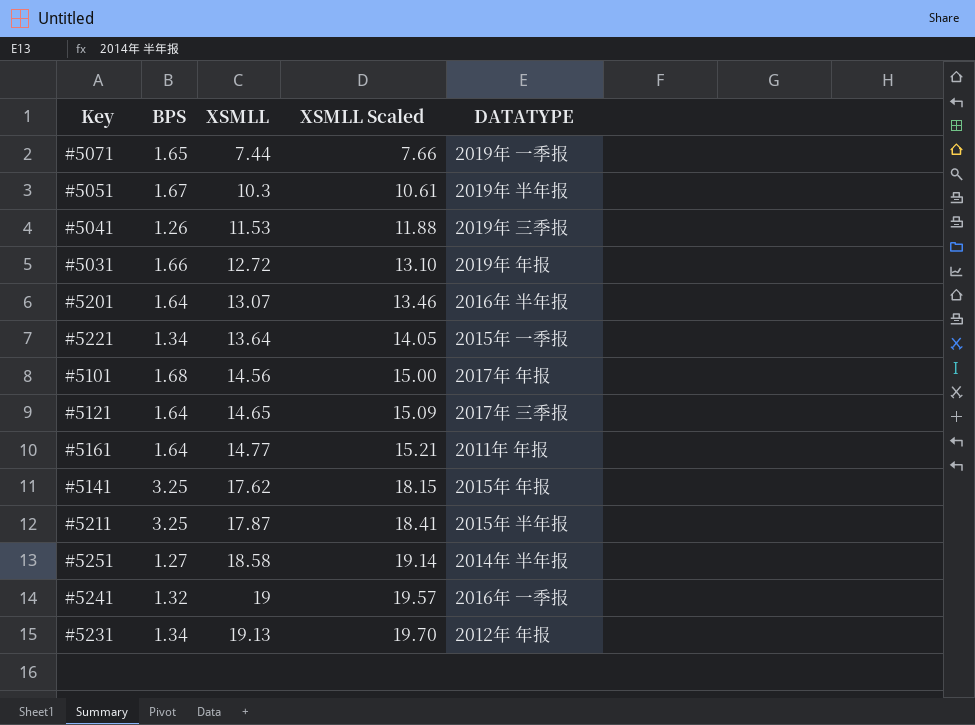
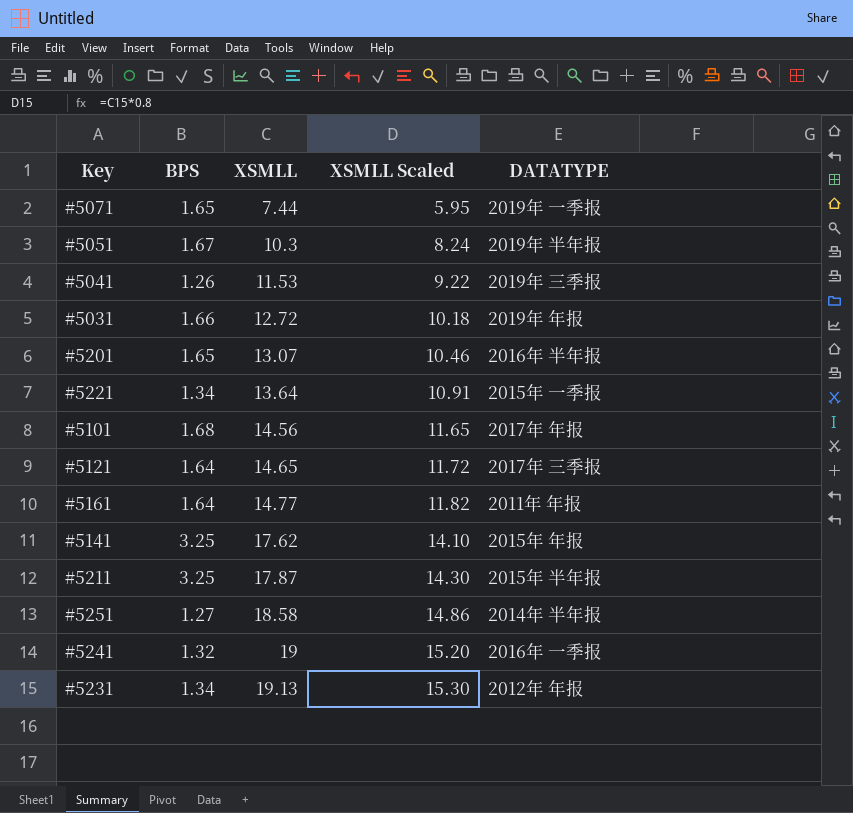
column XSMLL Scaled | formula: [XSMLL] * 1.03 -> [XSMLL] * 0.8
#5201 | BPS: 1.64 -> 1.65

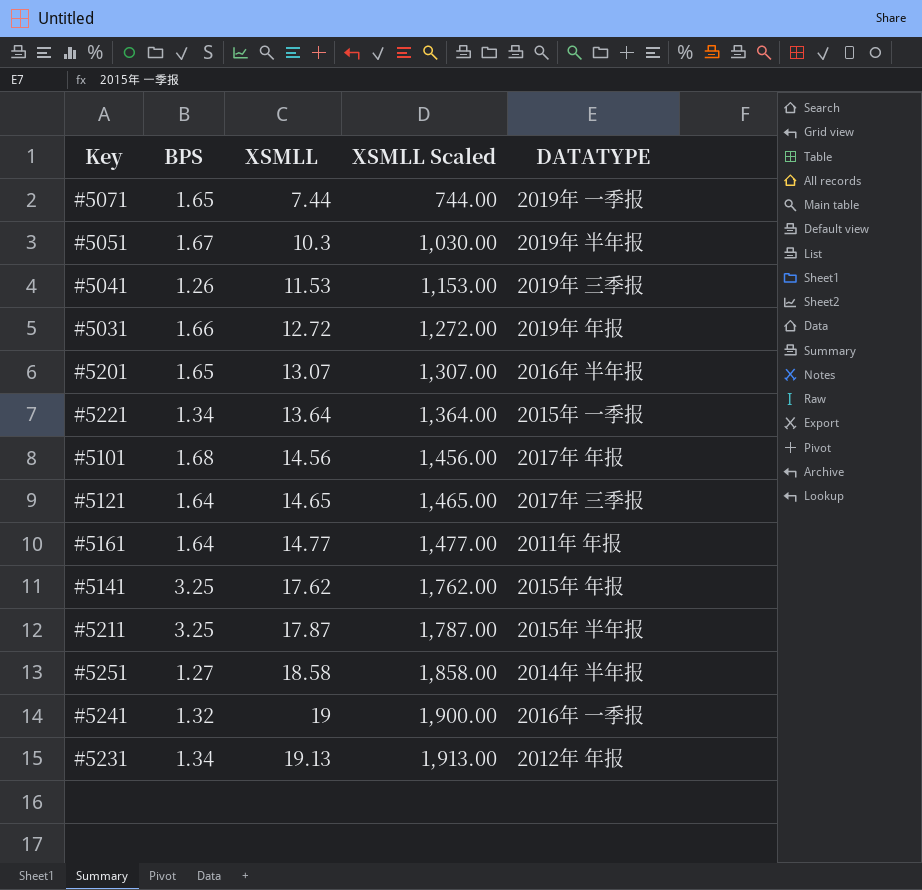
column XSMLL Scaled | formula: [XSMLL] * 0.8 -> [XSMLL] * 100

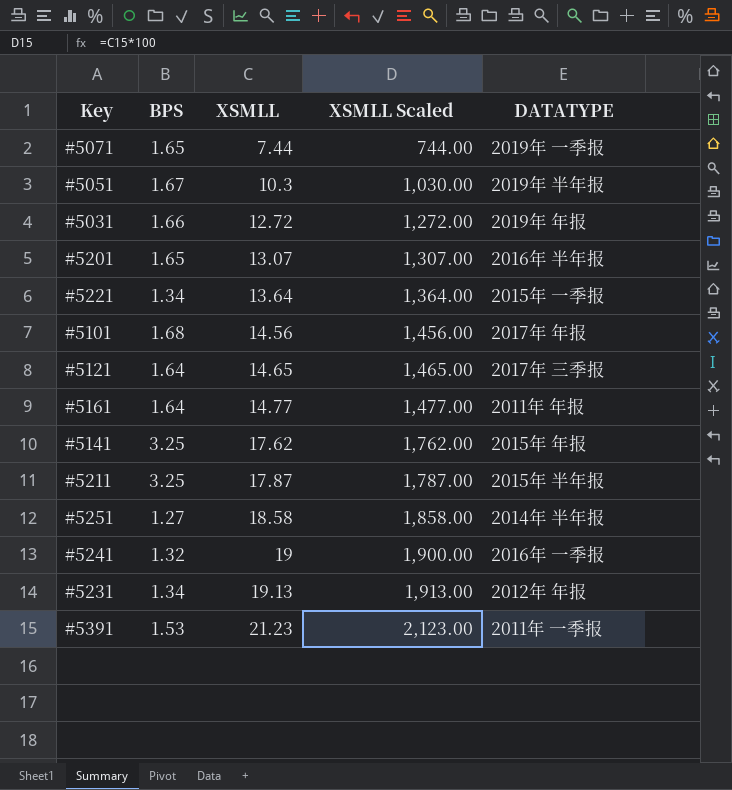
row #5041: 1.26 | 11.53 | 1,153.00 | 2019年 三季报 -> none
row #5391: none -> 1.53 | 21.23 | 2,123.00 | 2011年 一季报

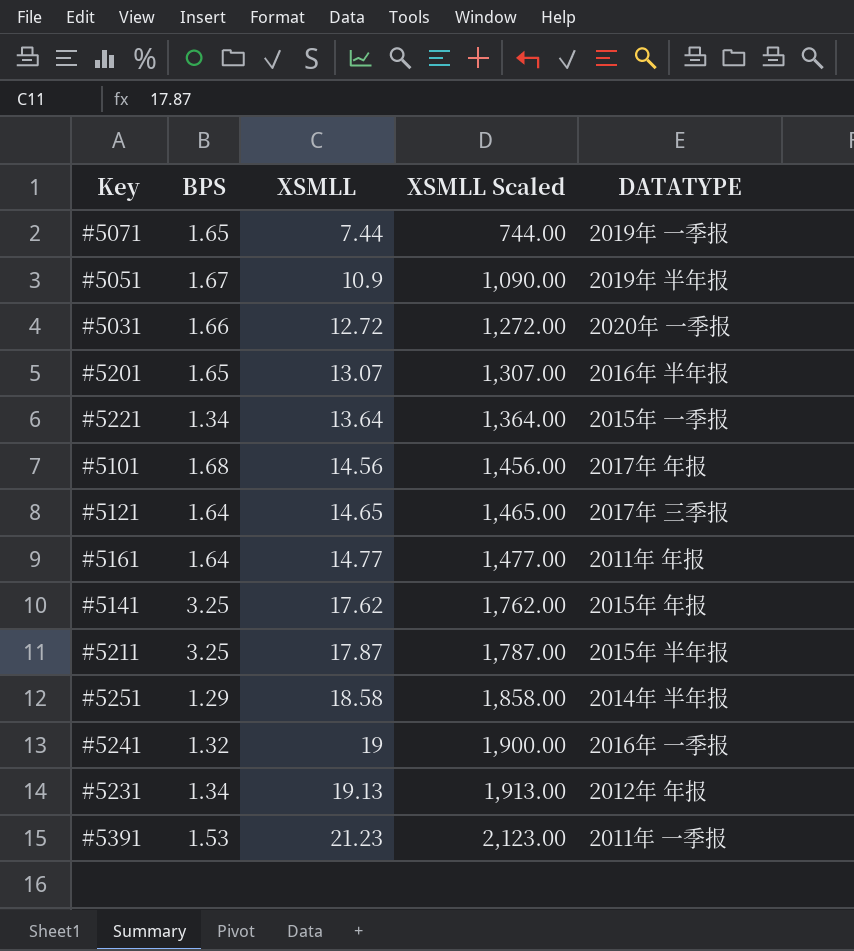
#5051 | XSMLL: 10.3 -> 10.9
#5051 | XSMLL Scaled: 1,030.00 -> 1,090.00
#5031 | DATATYPE: 2019年 年报 -> 2020年 一季报
#5251 | BPS: 1.27 -> 1.29

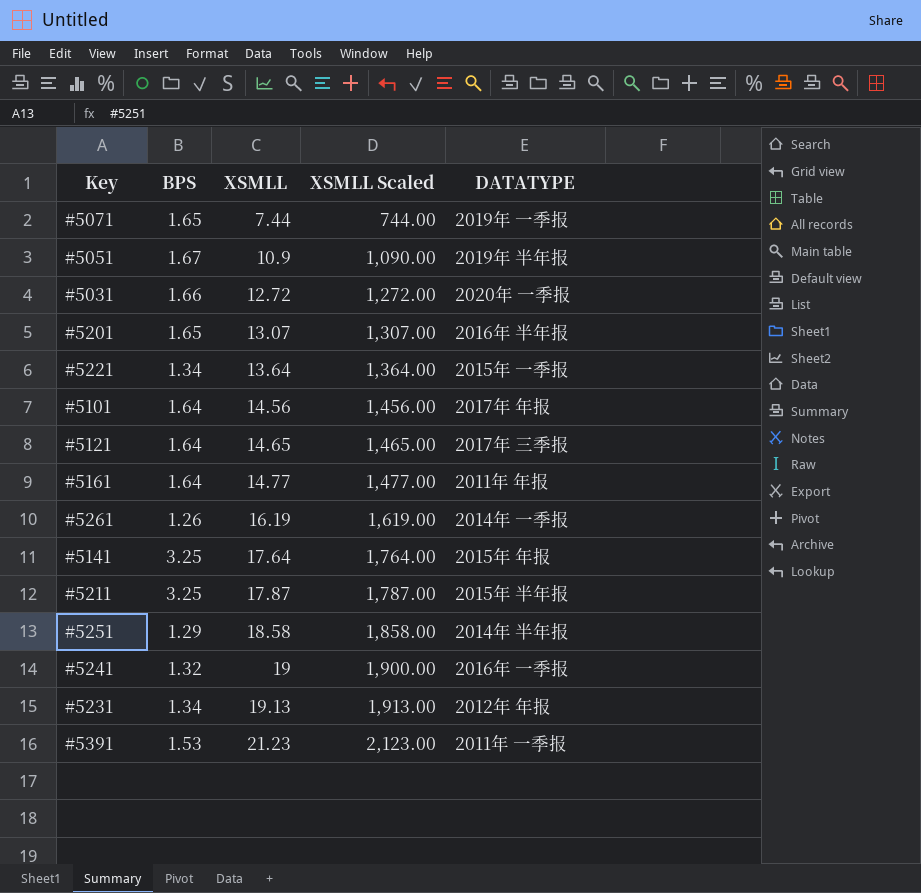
#5101 | BPS: 1.68 -> 1.64
row #5261: none -> 1.26 | 16.19 | 1,619.00 | 2014年 一季报
#5141 | XSMLL: 17.62 -> 17.64
#5141 | XSMLL Scaled: 1,762.00 -> 1,764.00

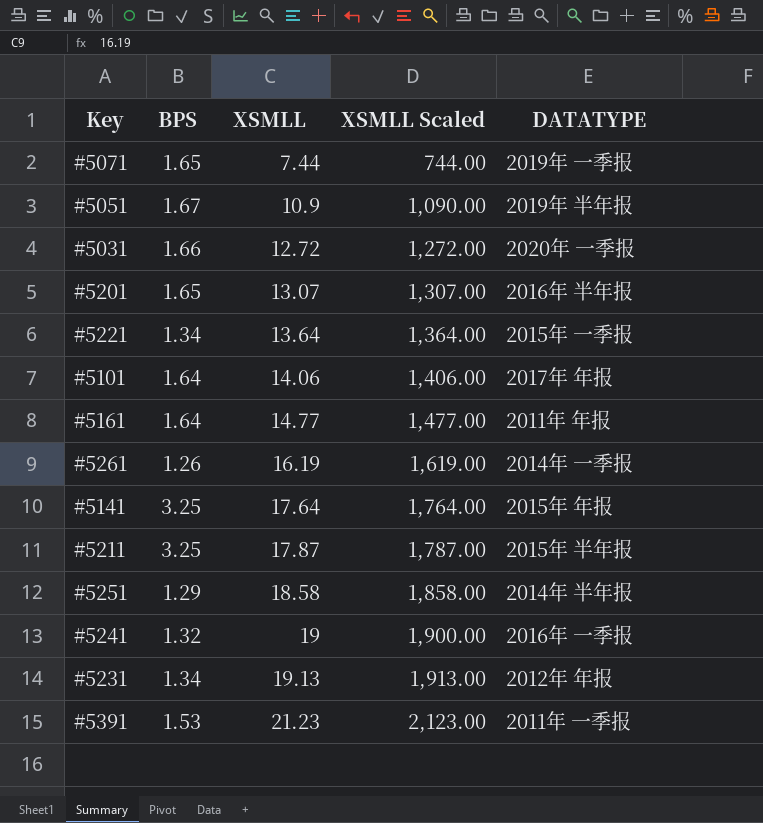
row #5121: 1.64 | 14.65 | 1,465.00 | 2017年 三季报 -> none
#5101 | XSMLL: 14.56 -> 14.06
#5101 | XSMLL Scaled: 1,456.00 -> 1,406.00

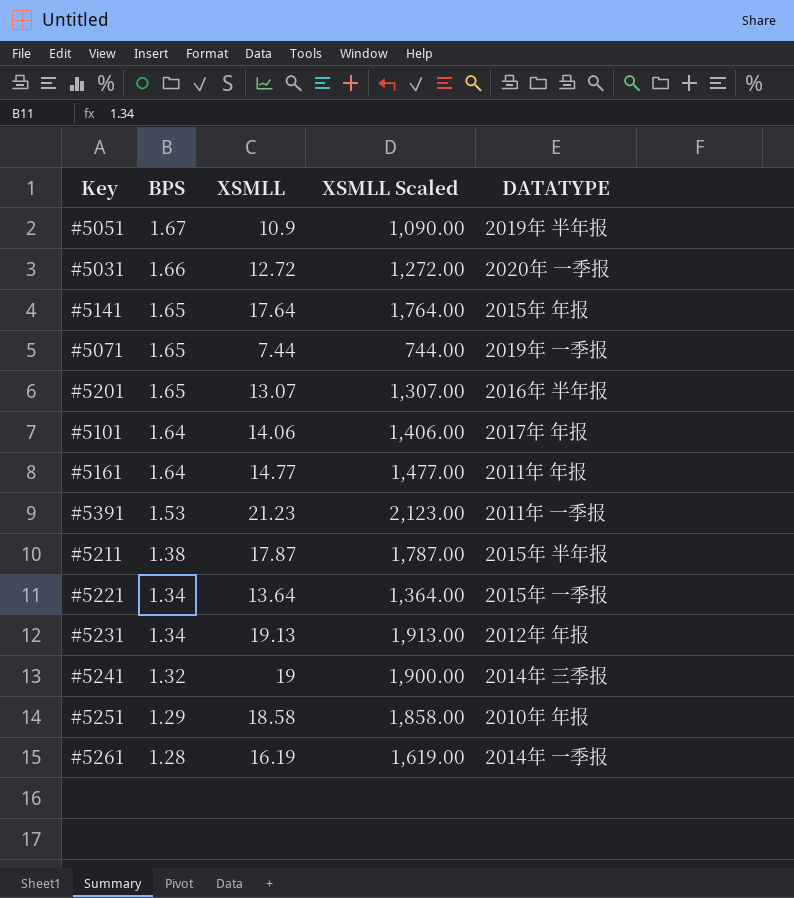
row order: XSMLL ascending -> BPS descending
#5141 | BPS: 3.25 -> 1.65
#5211 | BPS: 3.25 -> 1.38
#5241 | DATATYPE: 2016年 一季报 -> 2014年 三季报
#5251 | DATATYPE: 2014年 半年报 -> 2010年 年报
#5261 | BPS: 1.26 -> 1.28

